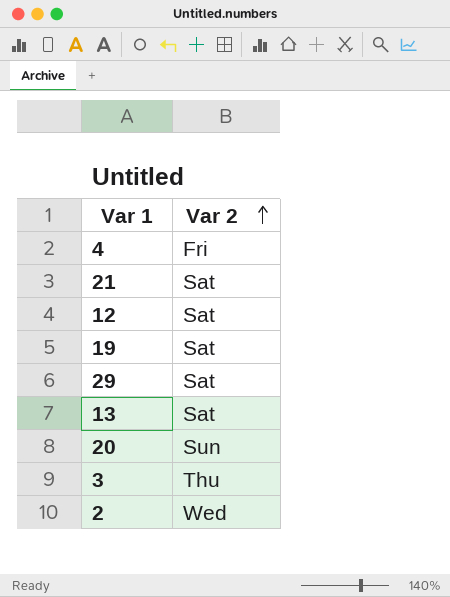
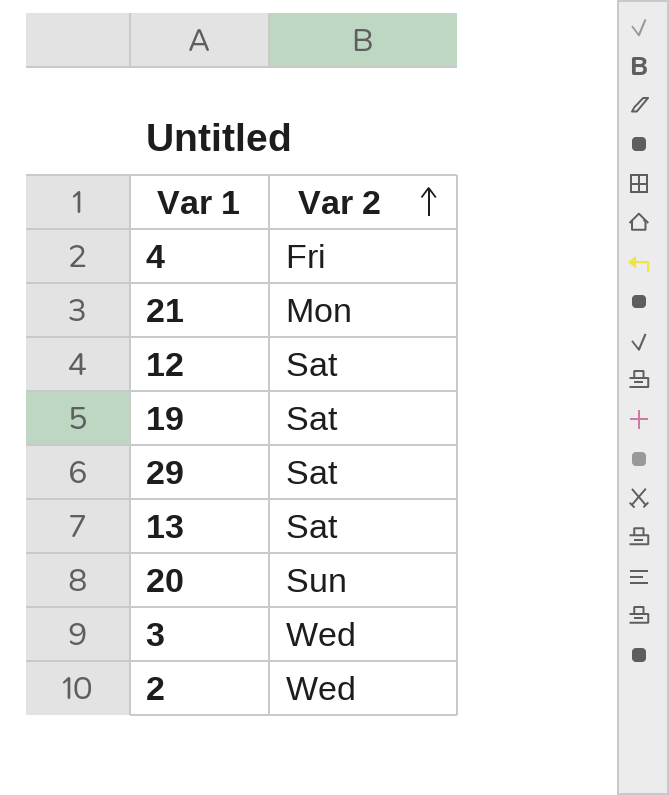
21 | Var 2: Sat -> Mon
3 | Var 2: Thu -> Wed

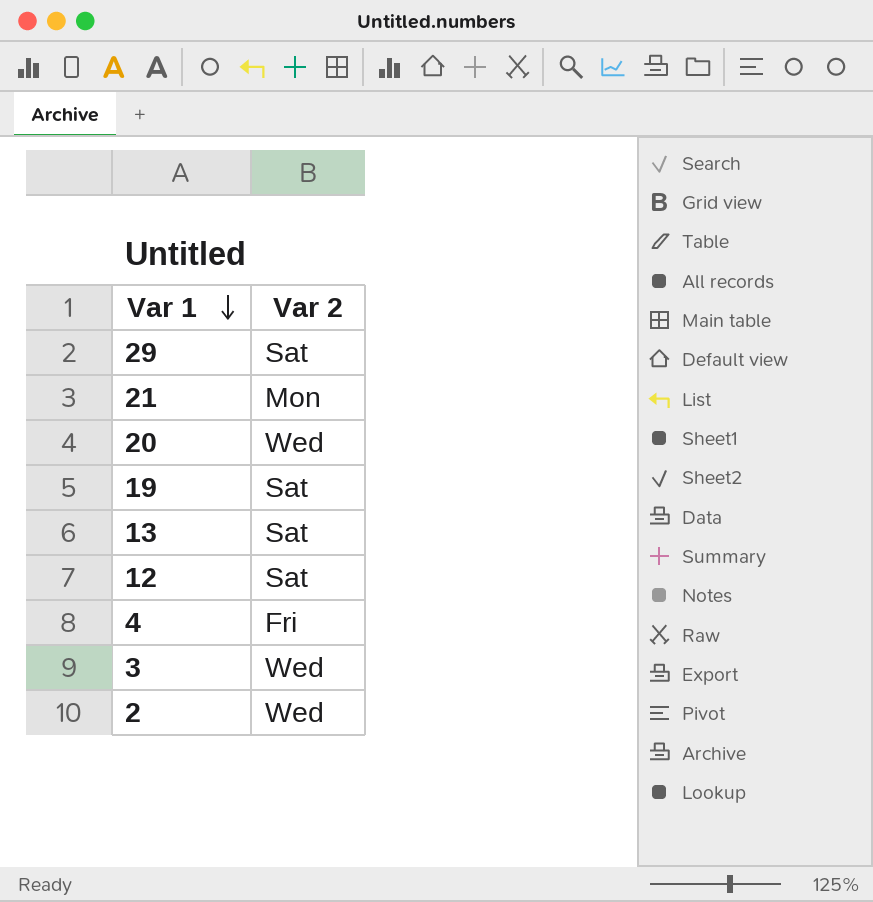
row order: Var 2 ascending -> Var 1 descending
20 | Var 2: Sun -> Wed

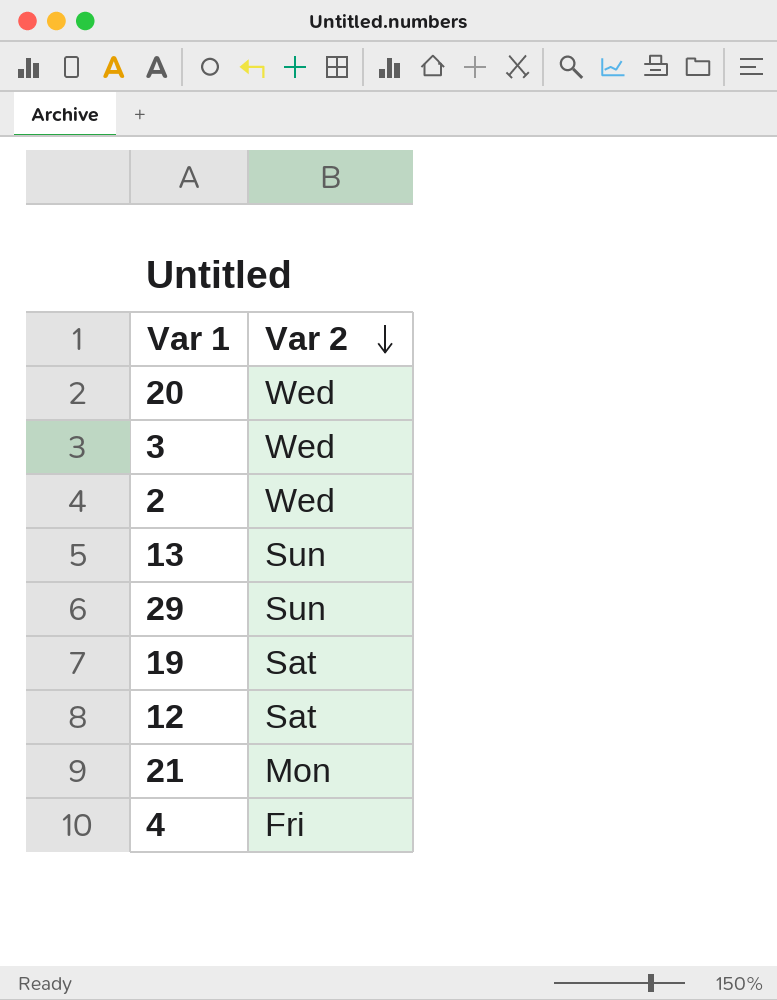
row order: Var 1 descending -> Var 2 descending
13 | Var 2: Sat -> Sun
29 | Var 2: Sat -> Sun

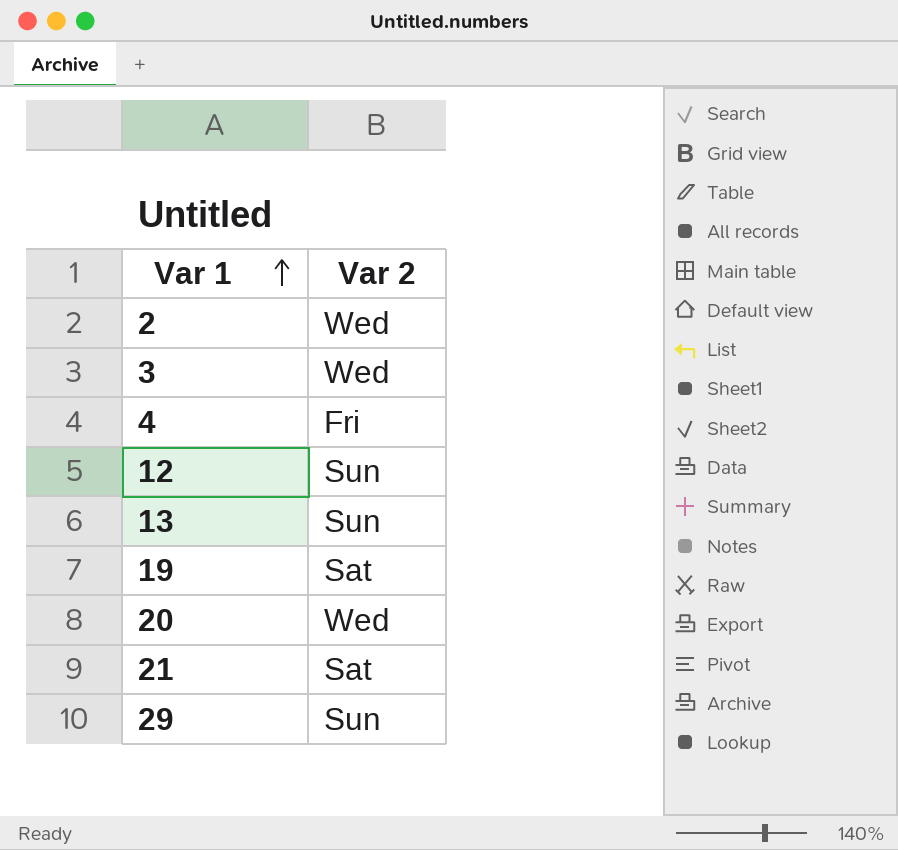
row order: Var 2 descending -> Var 1 ascending
12 | Var 2: Sat -> Sun
21 | Var 2: Mon -> Sat

